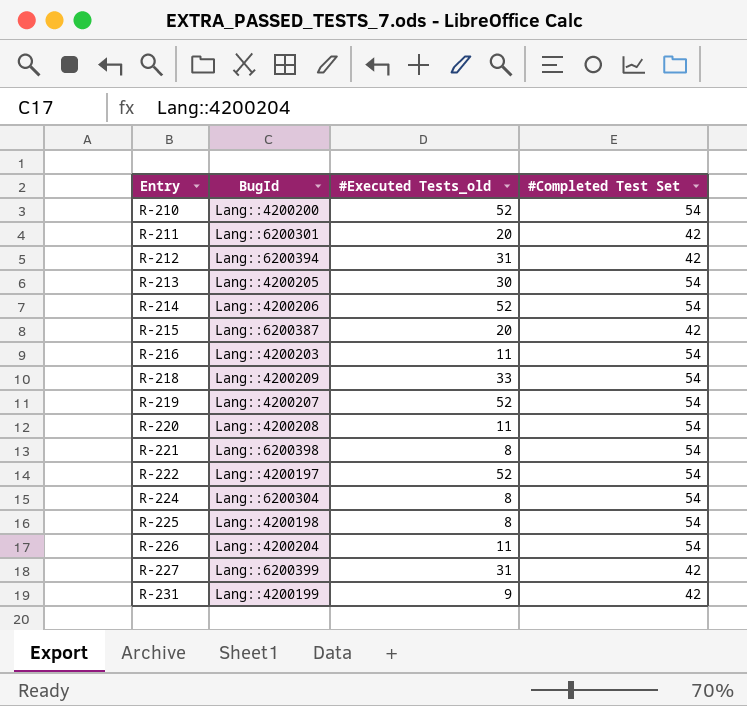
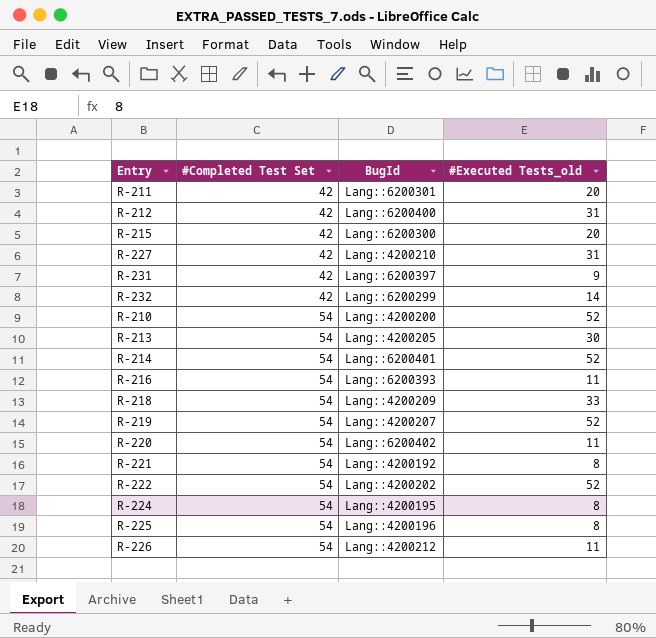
row order: Entry ascending -> #Completed Test Set ascending
column #Completed Test Set | position: 4 -> 2
R-212 | BugId: Lang::6200394 -> Lang::6200400
R-215 | BugId: Lang::6200387 -> Lang::6200300
R-227 | BugId: Lang::6200399 -> Lang::4200210
R-231 | BugId: Lang::4200199 -> Lang::6200397
row R-232: none -> 42 | Lang::6200299 | 14
R-214 | BugId: Lang::4200206 -> Lang::6200401
R-216 | BugId: Lang::4200203 -> Lang::6200393
R-220 | BugId: Lang::4200208 -> Lang::6200402
R-221 | BugId: Lang::6200398 -> Lang::4200192
R-222 | BugId: Lang::4200197 -> Lang::4200202
R-224 | BugId: Lang::6200304 -> Lang::4200195
R-225 | BugId: Lang::4200198 -> Lang::4200196
R-226 | BugId: Lang::4200204 -> Lang::4200212

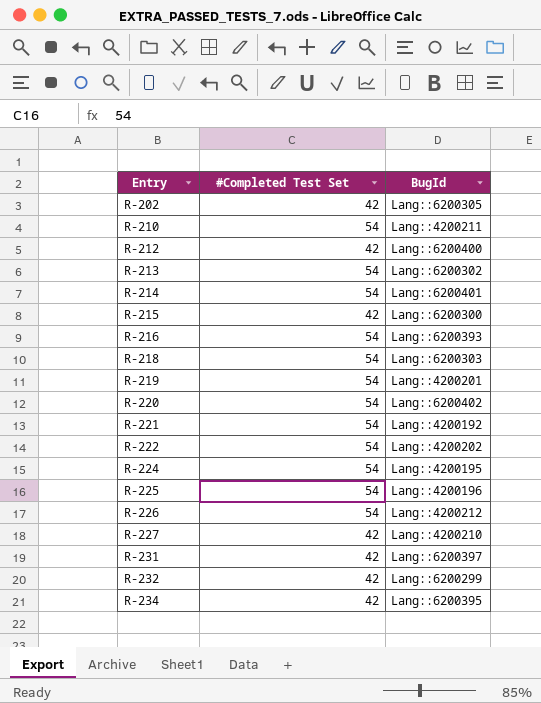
row order: #Completed Test Set ascending -> Entry ascending
column #Executed Tests_old | position: 4 -> none
row R-211: 42 | Lang::6200301 | 20 -> none
row R-202: none -> 42 | Lang::6200305
R-210 | BugId: Lang::4200200 -> Lang::4200211
R-213 | BugId: Lang::4200205 -> Lang::6200302
R-218 | BugId: Lang::4200209 -> Lang::6200303
R-219 | BugId: Lang::4200207 -> Lang::4200201
row R-234: none -> 42 | Lang::6200395

